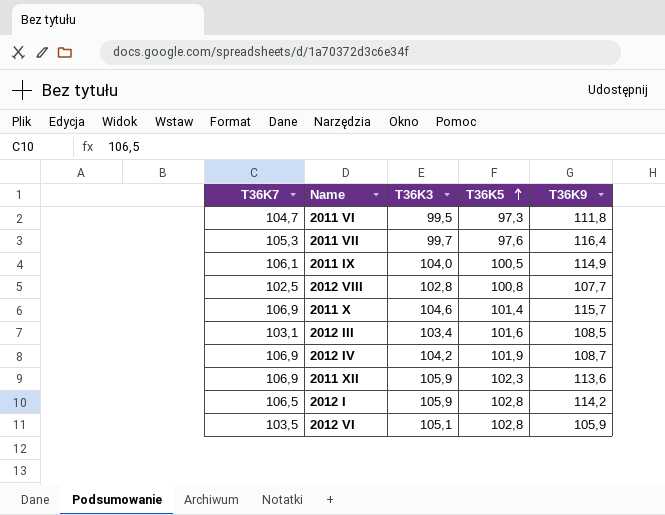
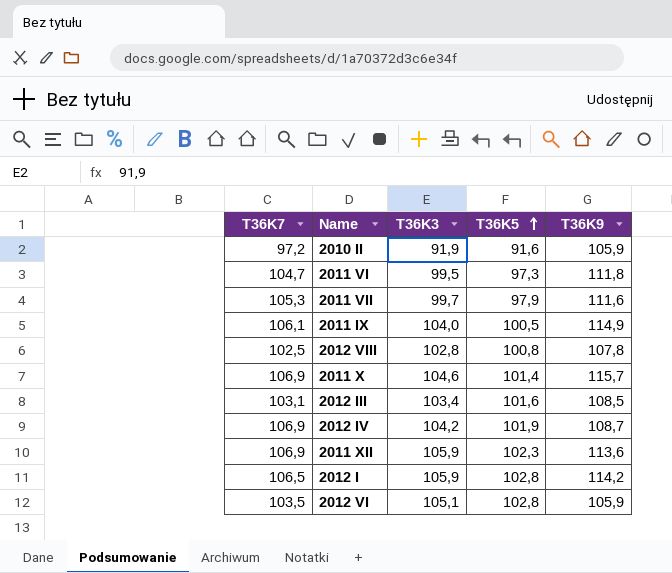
row 2010 II: none -> 97,2 | 91,9 | 91,6 | 105,9
2011 VII | T36K5: 97,6 -> 97,9
2011 VII | T36K9: 116,4 -> 111,6
2012 VIII | T36K9: 107,7 -> 107,8

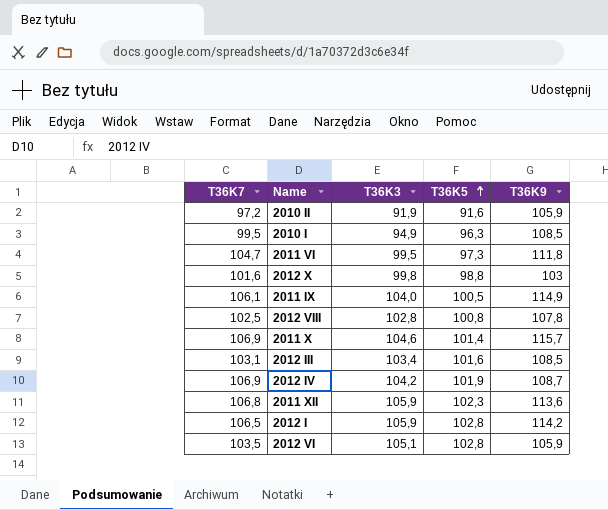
row 2011 VII: 105,3 | 99,7 | 97,9 | 111,6 -> none
row 2010 I: none -> 99,5 | 94,9 | 96,3 | 108,5
row 2012 X: none -> 101,6 | 99,8 | 98,8 | 103
2011 XII | T36K7: 106,9 -> 106,8

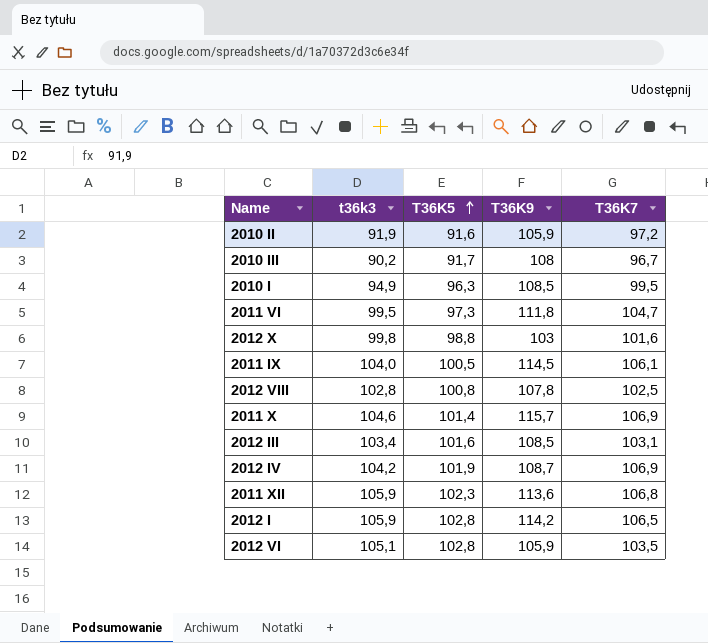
column name: T36K3 -> t36k3
column T36K7 | position: 1 -> 5
row 2010 III: none -> 90,2 | 91,7 | 108 | 96,7
2011 IX | T36K9: 114,9 -> 114,5

